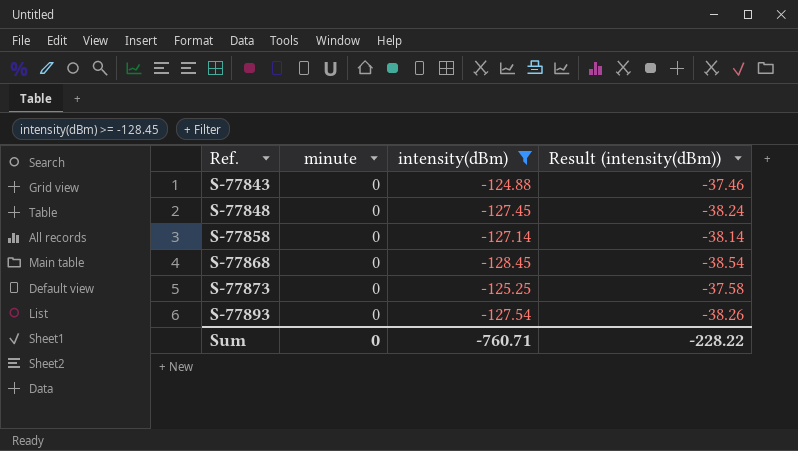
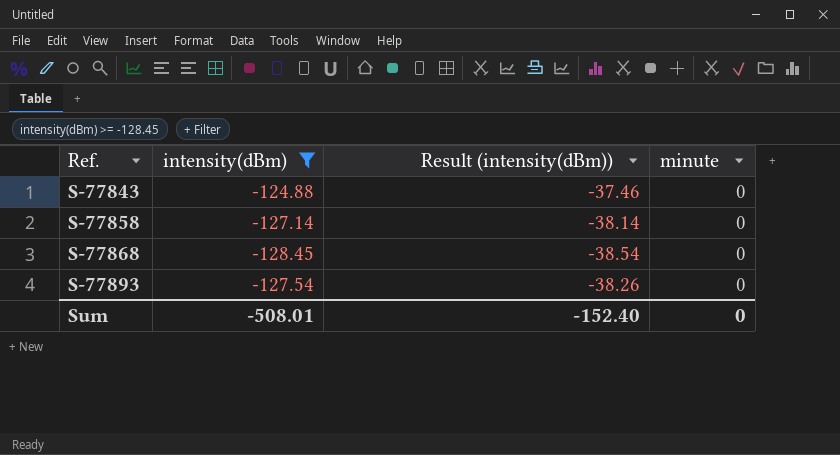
column minute | position: 2 -> 4
row S-77848: 0 | -127.45 | -38.24 -> none
row S-77873: 0 | -125.25 | -37.58 -> none
Sum | intensity(dBm): -760.71 -> -508.01
Sum | Result (intensity(dBm)): -228.22 -> -152.40

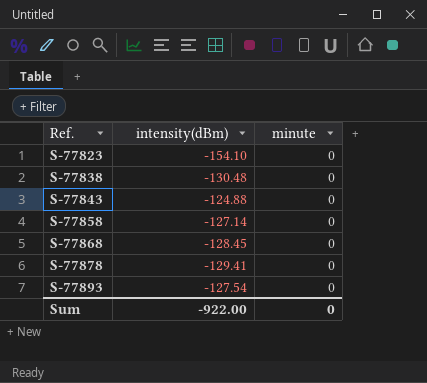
filter: intensity(dBm) >= -128.45 -> none
column Result (intensity(dBm)) | formula: [intensity(dBm)] * 0.3 -> none
Sum | intensity(dBm): -508.01 -> -922.00

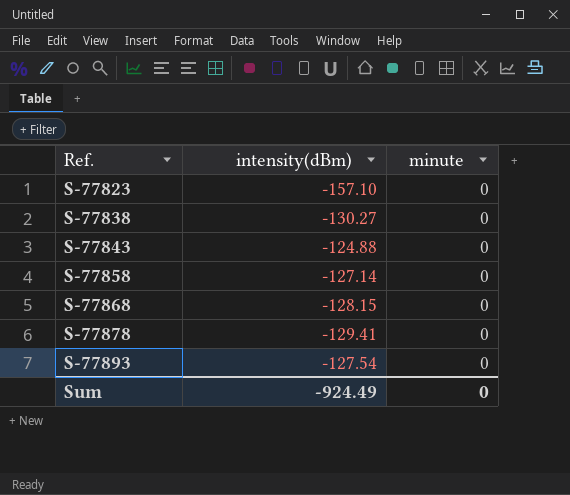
S-77823 | intensity(dBm): -154.10 -> -157.10
S-77838 | intensity(dBm): -130.48 -> -130.27
S-77868 | intensity(dBm): -128.45 -> -128.15
Sum | intensity(dBm): -922.00 -> -924.49

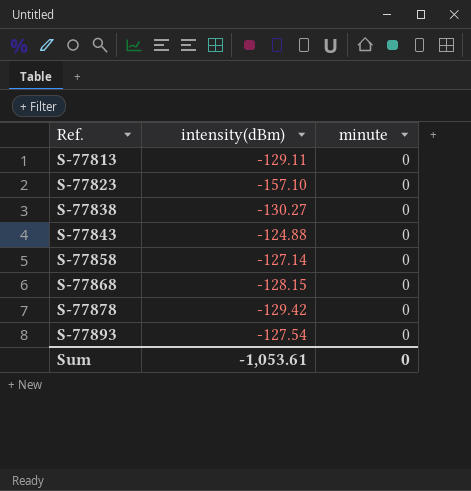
row S-77813: none -> -129.11 | 0
S-77878 | intensity(dBm): -129.41 -> -129.42
Sum | intensity(dBm): -924.49 -> -1,053.61

